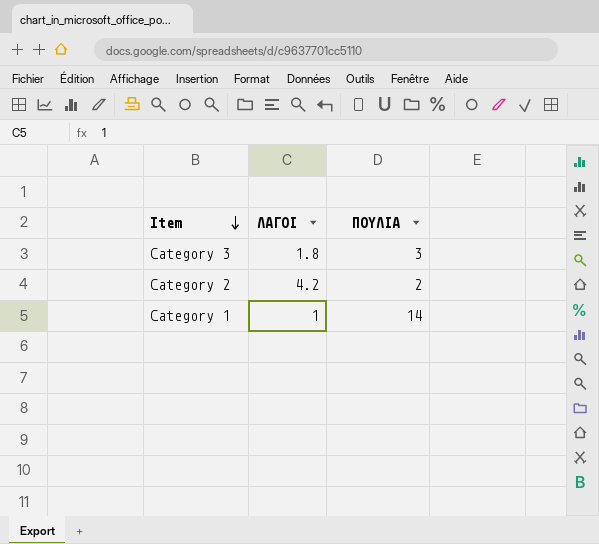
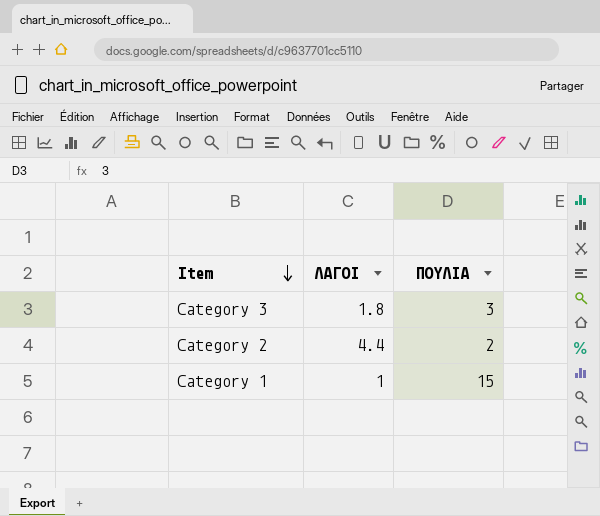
Category 2 | ΛΑΓΟΙ: 4.2 -> 4.4
Category 1 | ΠΟΥΛΙΑ: 14 -> 15

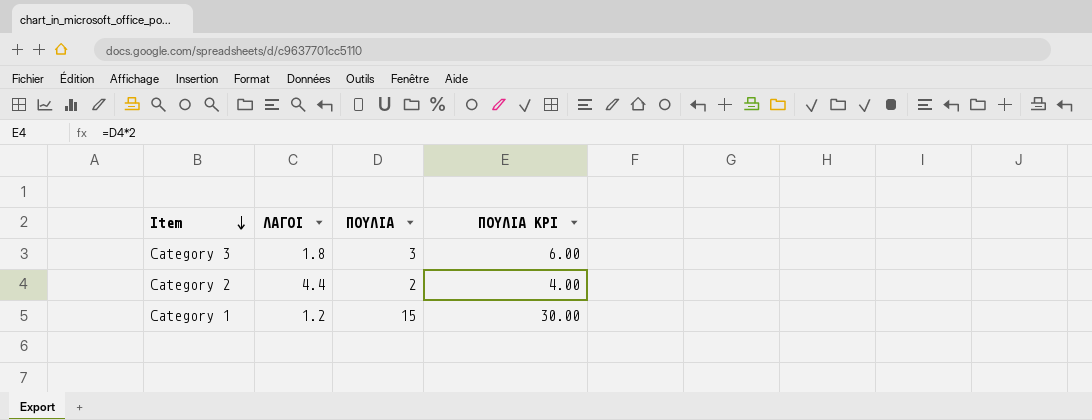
column ΠΟΥΛΙΑ KPI | formula: none -> [ΠΟΥΛΙΑ] * 2
Category 1 | ΛΑΓΟΙ: 1 -> 1.2

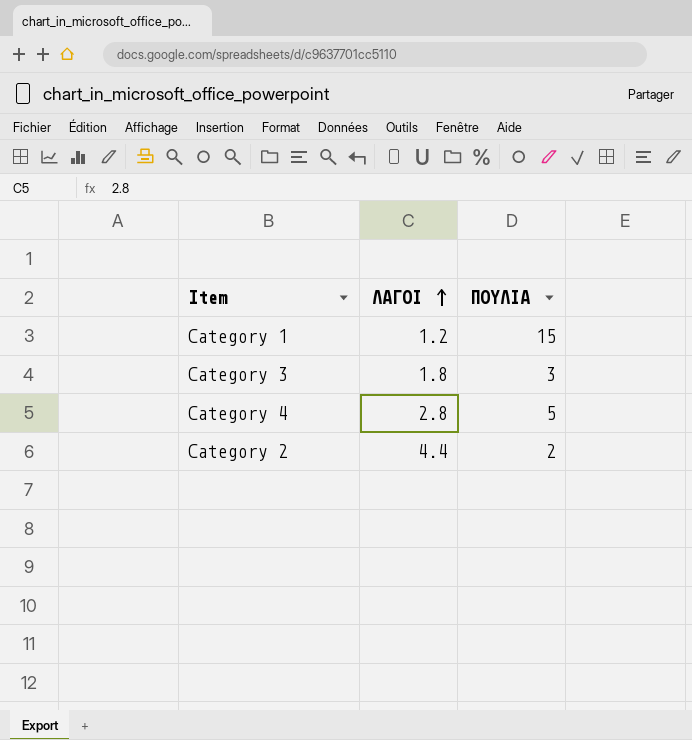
row order: Item descending -> ΛΑΓΟΙ ascending
column ΠΟΥΛΙΑ KPI | formula: [ΠΟΥΛΙΑ] * 2 -> none
row Category 4: none -> 2.8 | 5

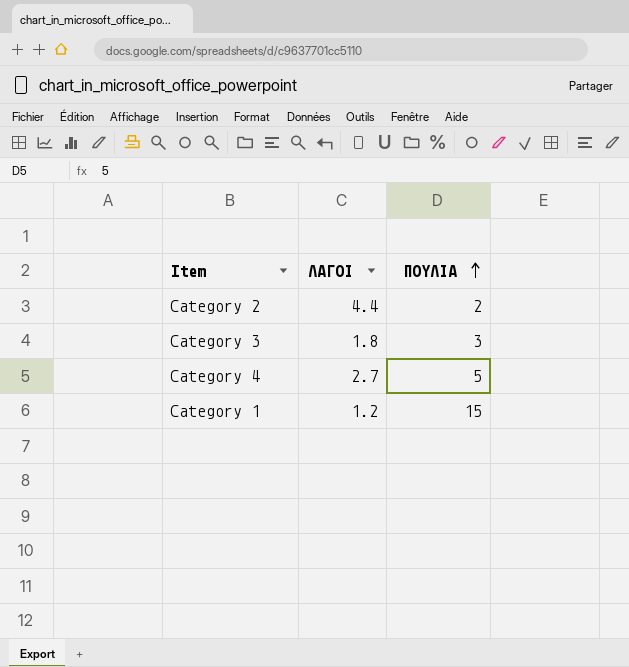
row order: ΛΑΓΟΙ ascending -> ΠΟΥΛΙΑ ascending
Category 4 | ΛΑΓΟΙ: 2.8 -> 2.7

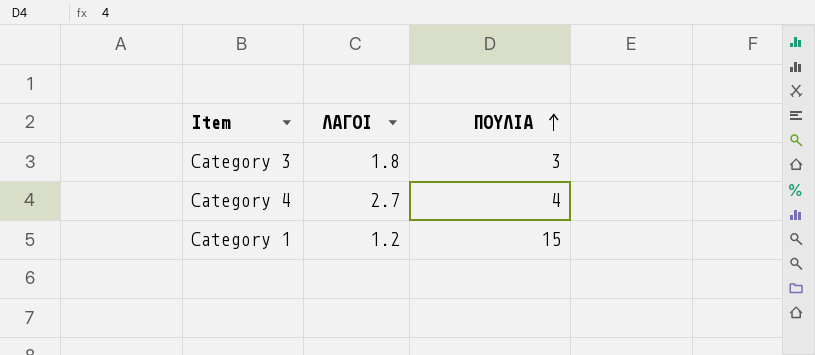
row Category 2: 4.4 | 2 -> none
Category 4 | ΠΟΥΛΙΑ: 5 -> 4

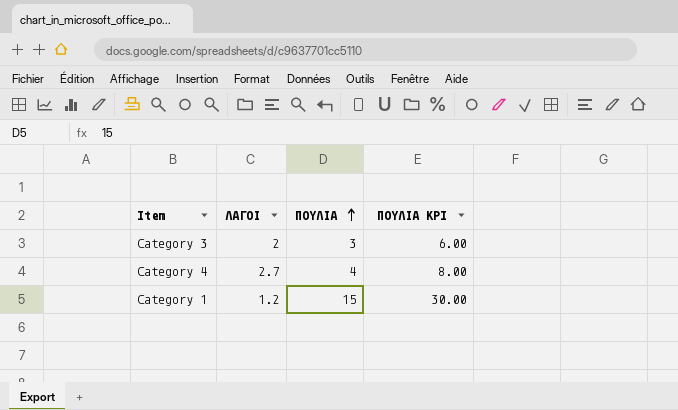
column ΠΟΥΛΙΑ KPI | formula: none -> [ΠΟΥΛΙΑ] * 2
Category 3 | ΛΑΓΟΙ: 1.8 -> 2

